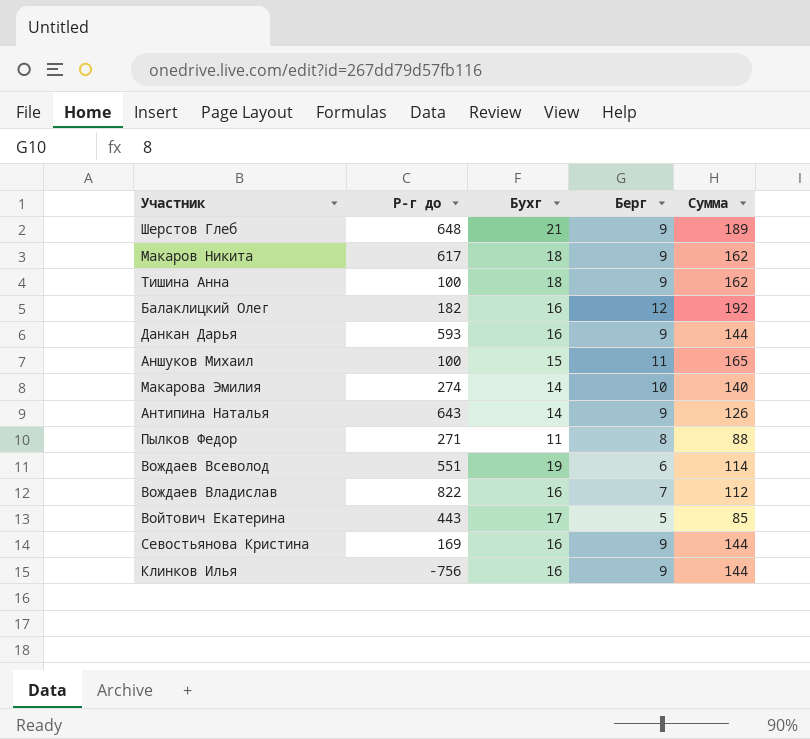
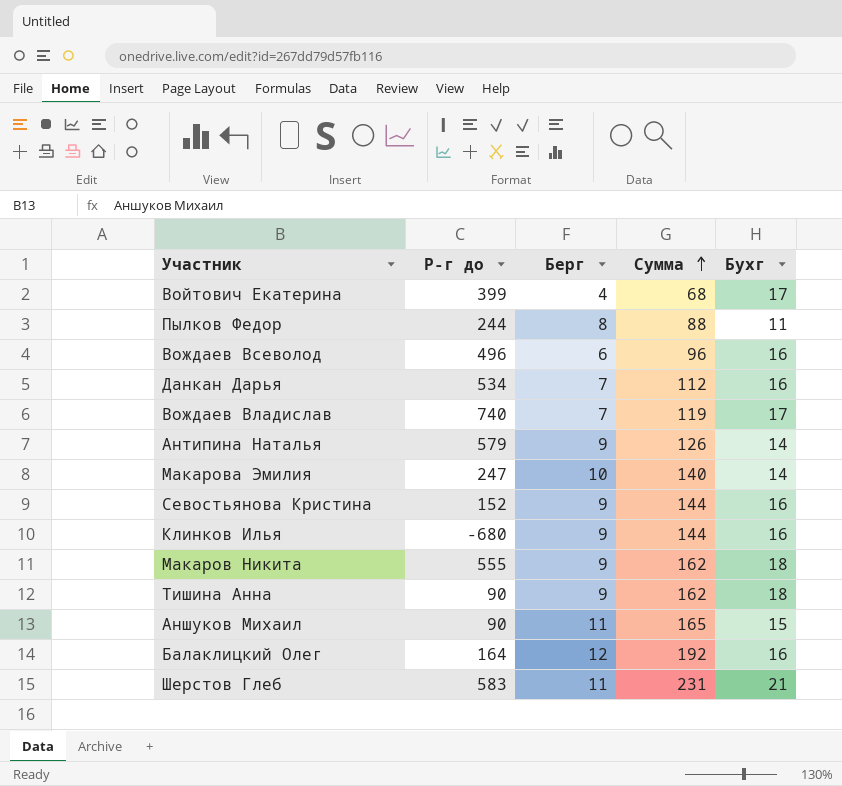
row order: none -> Сумма ascending
column Бухг | position: 3 -> 5
Войтович Екатерина | Р-г до: 443 -> 399
Войтович Екатерина | Берг: 5 -> 4
Войтович Екатерина | Сумма: 85 -> 68
Пылков Федор | Р-г до: 271 -> 244
Вождаев Всеволод | Р-г до: 551 -> 496
Вождаев Всеволод | Сумма: 114 -> 96
Вождаев Всеволод | Бухг: 19 -> 16
Данкан Дарья | Р-г до: 593 -> 534
Данкан Дарья | Берг: 9 -> 7
Данкан Дарья | Сумма: 144 -> 112
Вождаев Владислав | Р-г до: 822 -> 740
Вождаев Владислав | Сумма: 112 -> 119
Вождаев Владислав | Бухг: 16 -> 17
Антипина Наталья | Р-г до: 643 -> 579
Макарова Эмилия | Р-г до: 274 -> 247
Севостьянова Кристина | Р-г до: 169 -> 152
Клинков Илья | Р-г до: -756 -> -680
Макаров Никита | Р-г до: 617 -> 555
Тишина Анна | Р-г до: 100 -> 90
Аншуков Михаил | Р-г до: 100 -> 90
Балаклицкий Олег | Р-г до: 182 -> 164
Шерстов Глеб | Р-г до: 648 -> 583
Шерстов Глеб | Берг: 9 -> 11
Шерстов Глеб | Сумма: 189 -> 231

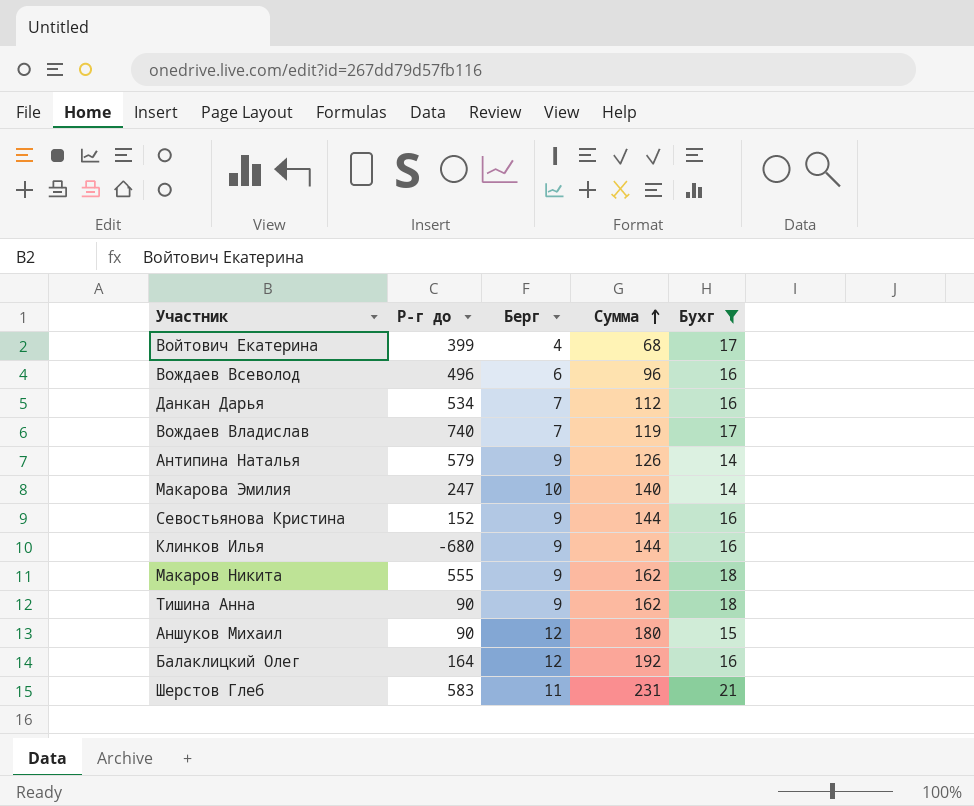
filter: none -> Бухг != 11
Аншуков Михаил | Берг: 11 -> 12
Аншуков Михаил | Сумма: 165 -> 180

